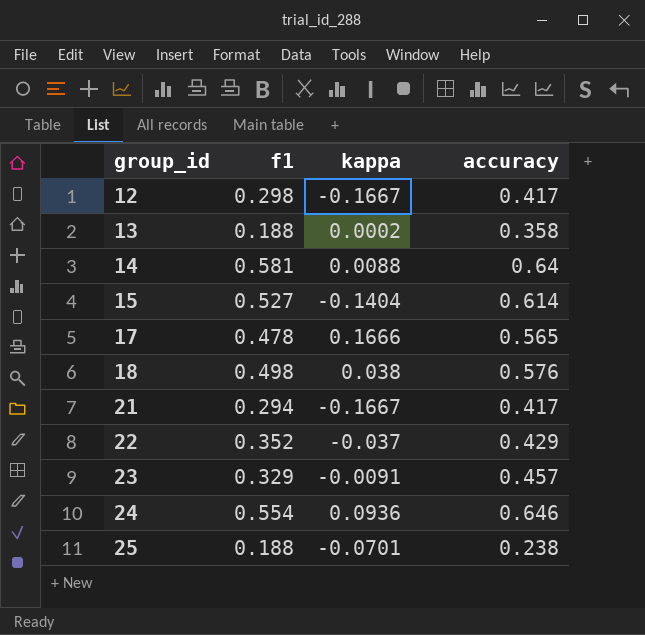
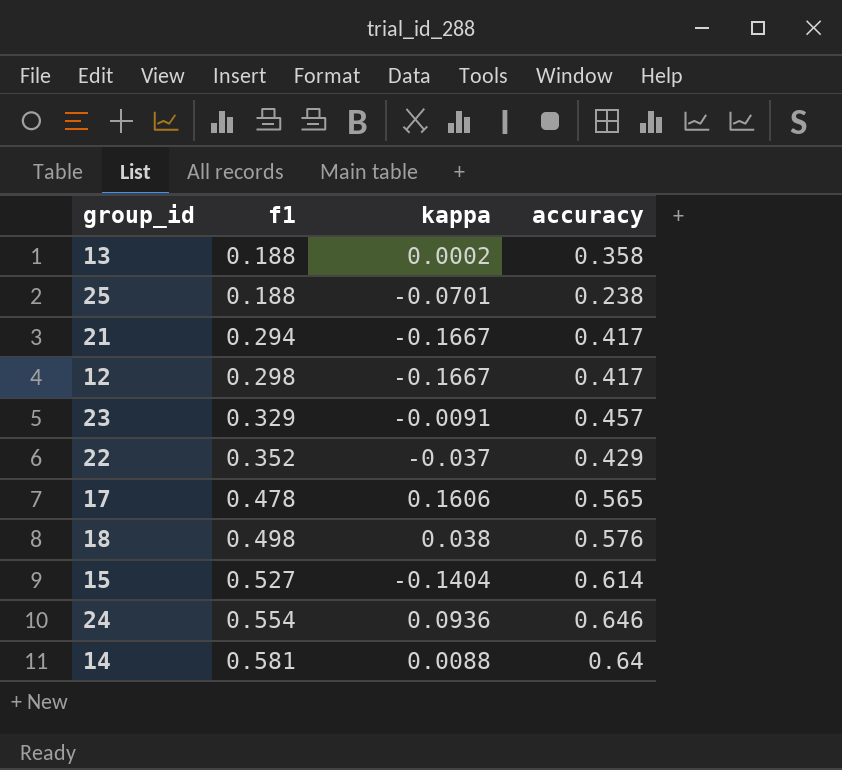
row order: group_id ascending -> f1 ascending
17 | kappa: 0.1666 -> 0.1606

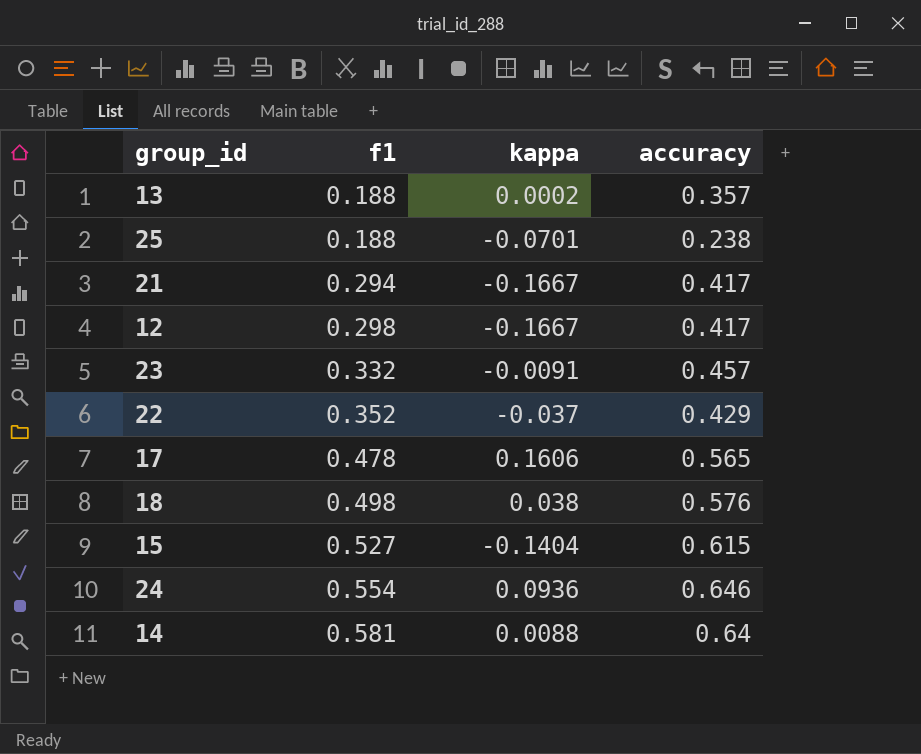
13 | accuracy: 0.358 -> 0.357
23 | f1: 0.329 -> 0.332
15 | accuracy: 0.614 -> 0.615

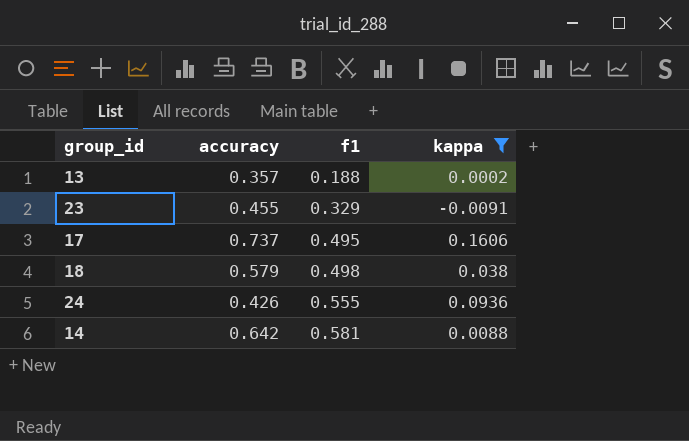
filter: none -> kappa >= -0.0091
column accuracy | position: 4 -> 2
23 | accuracy: 0.457 -> 0.455
23 | f1: 0.332 -> 0.329
17 | accuracy: 0.565 -> 0.737
17 | f1: 0.478 -> 0.495
18 | accuracy: 0.576 -> 0.579
24 | accuracy: 0.646 -> 0.426
24 | f1: 0.554 -> 0.555
14 | accuracy: 0.64 -> 0.642

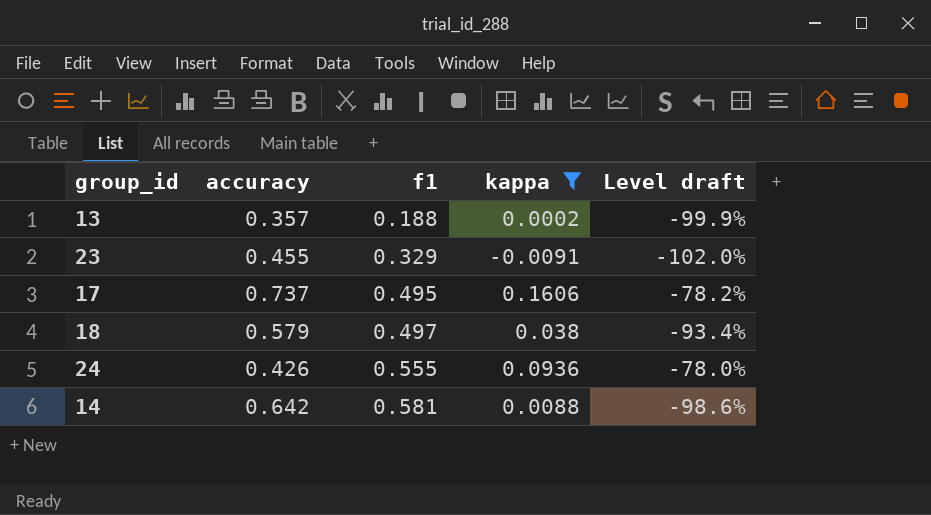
column Level draft | formula: none -> ([kappa] - [accuracy]) / [accuracy]
18 | f1: 0.498 -> 0.497

